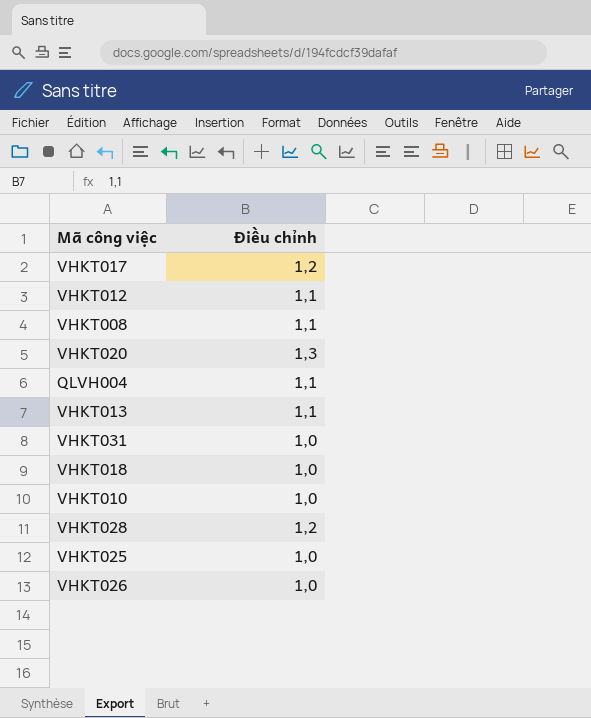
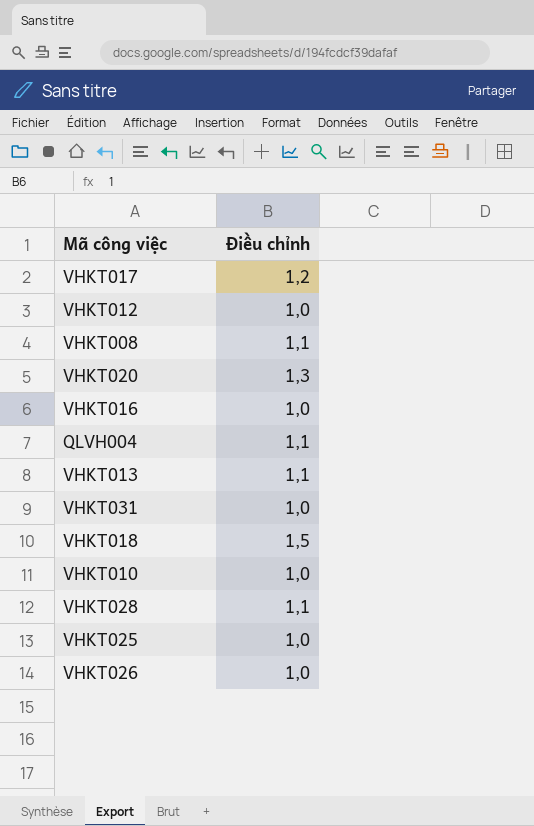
VHKT012 | Điều chỉnh: 1,1 -> 1,0
row VHKT016: none -> 1,0
VHKT018 | Điều chỉnh: 1,0 -> 1,5
VHKT028 | Điều chỉnh: 1,2 -> 1,1

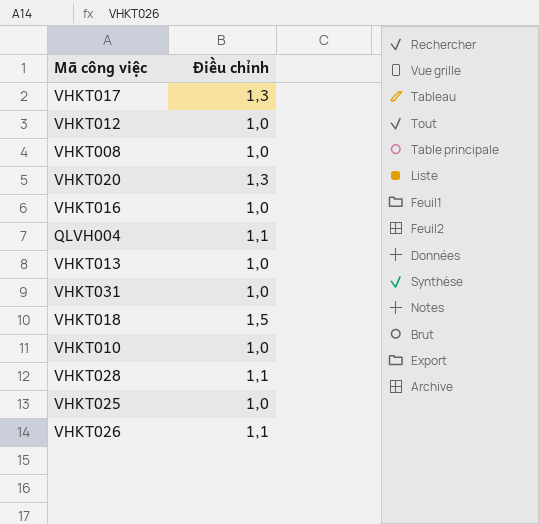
VHKT017 | Điều chỉnh: 1,2 -> 1,3
VHKT008 | Điều chỉnh: 1,1 -> 1,0
VHKT013 | Điều chỉnh: 1,1 -> 1,0
VHKT026 | Điều chỉnh: 1,0 -> 1,1

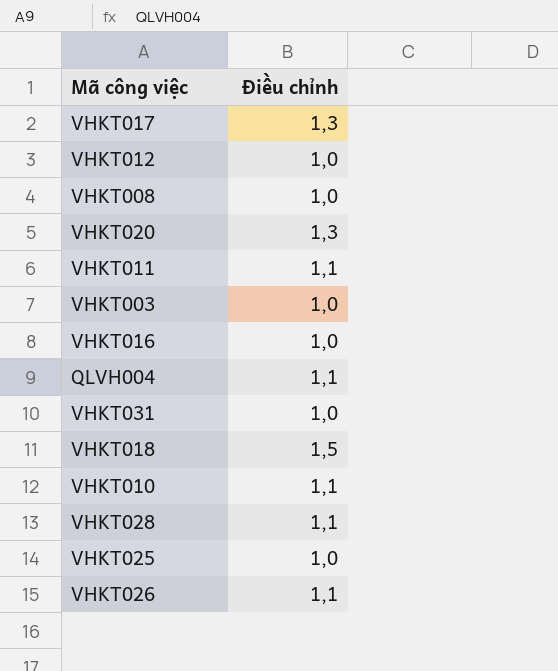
row VHKT013: 1,0 -> none
row VHKT011: none -> 1,1
row VHKT003: none -> 1,0
VHKT010 | Điều chỉnh: 1,0 -> 1,1

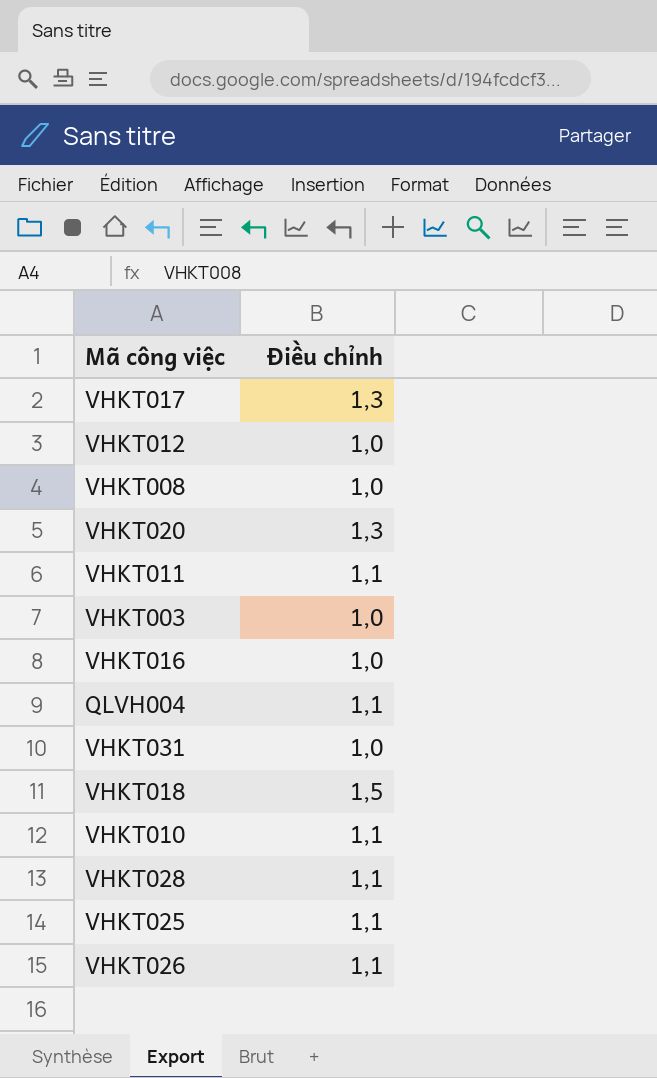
VHKT025 | Điều chỉnh: 1,0 -> 1,1

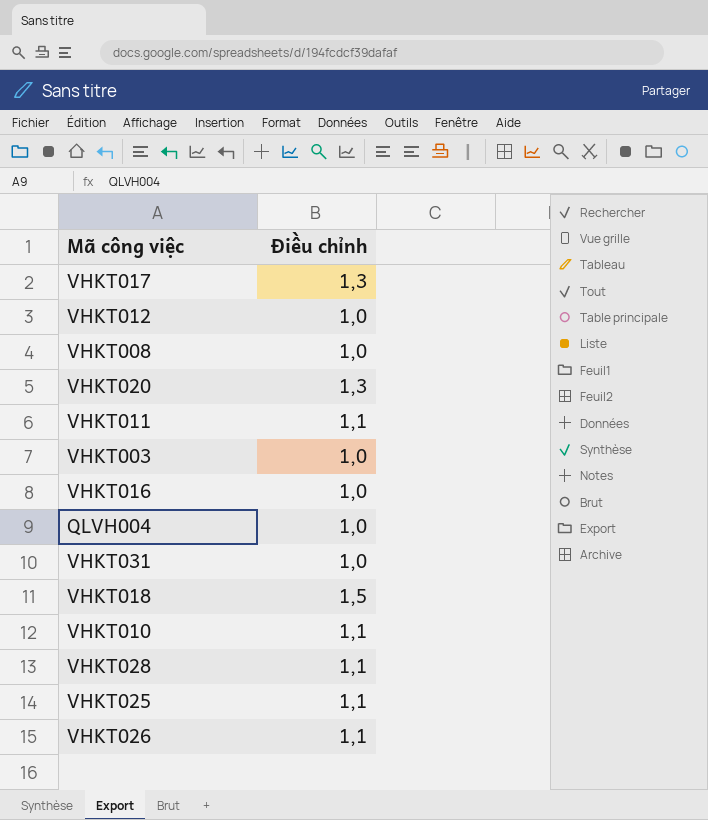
QLVH004 | Điều chỉnh: 1,1 -> 1,0

